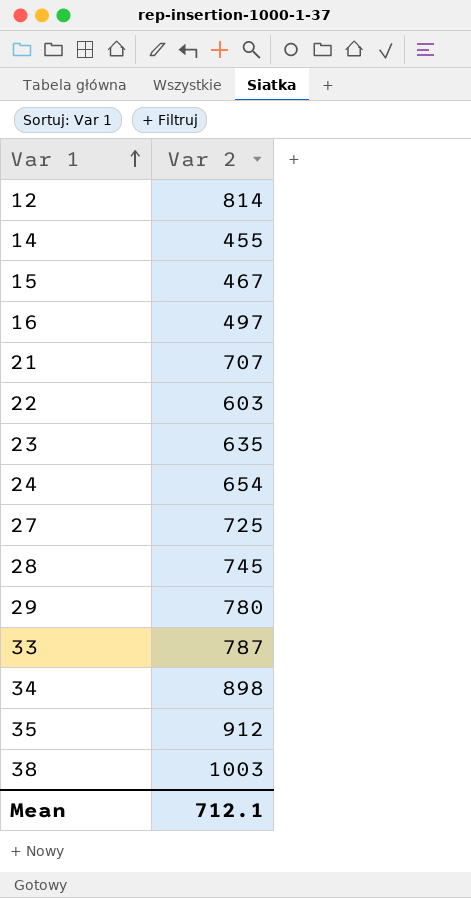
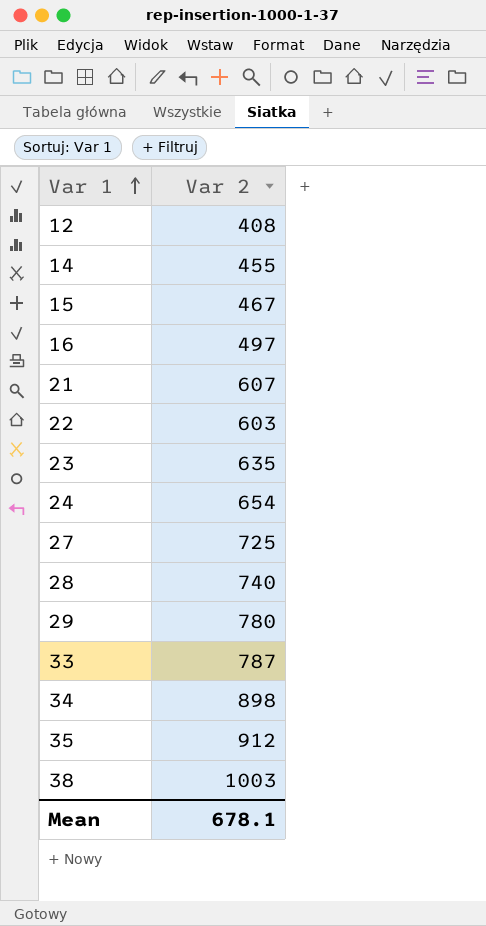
12 | Var 2: 814 -> 408
21 | Var 2: 707 -> 607
28 | Var 2: 745 -> 740
Mean | Var 2: 712.1 -> 678.1

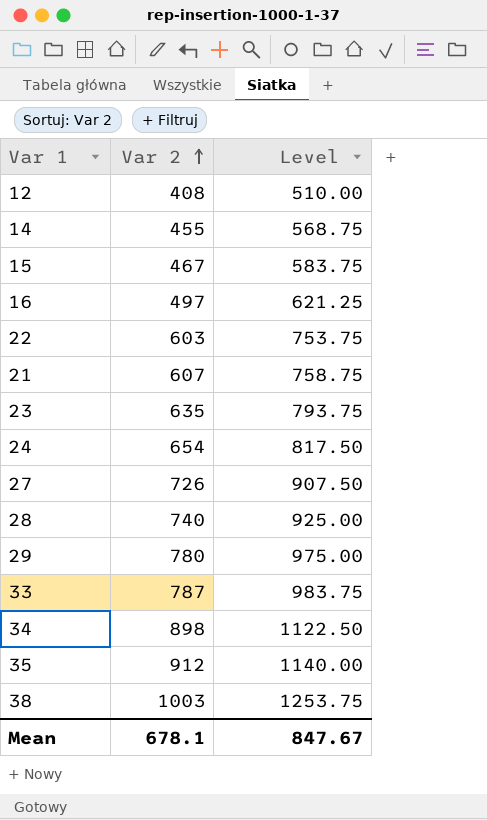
row order: Var 1 ascending -> Var 2 ascending
column Level | formula: none -> [Var 2] * 1.25
27 | Var 2: 725 -> 726

